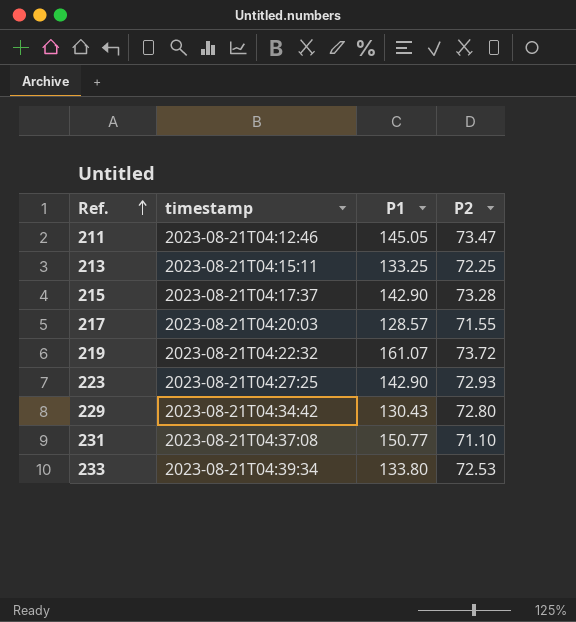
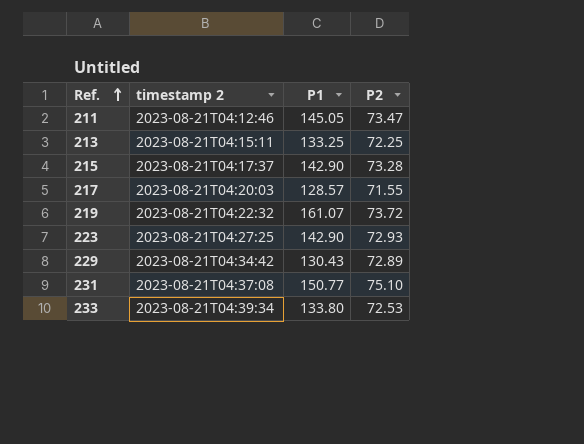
column name: timestamp -> timestamp 2
229 | P2: 72.80 -> 72.89
231 | P2: 71.10 -> 75.10

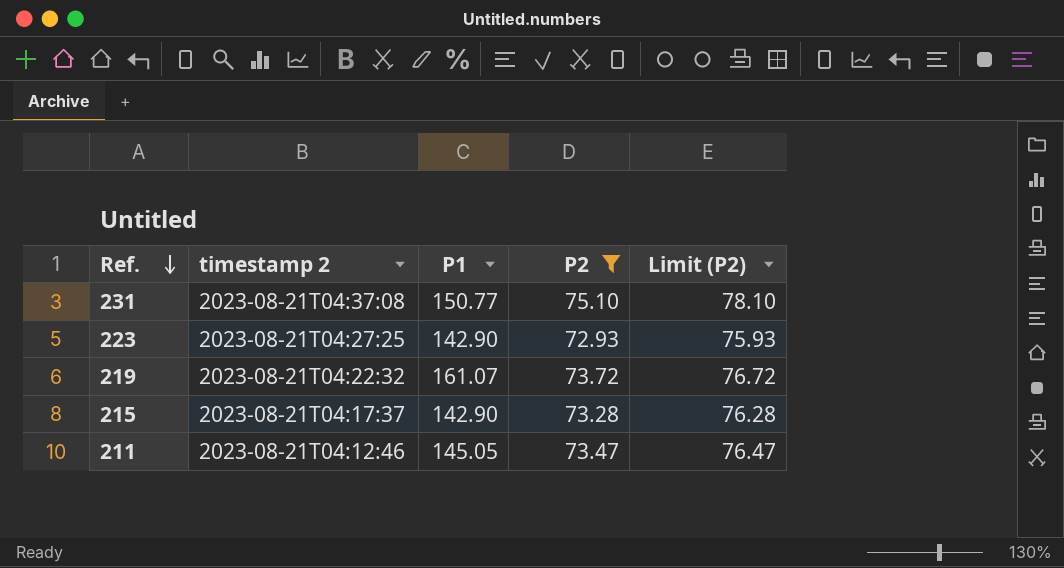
filter: none -> P2 >= 72.93
row order: Ref. ascending -> Ref. descending
column Limit (P2) | formula: none -> [P2] + 3

